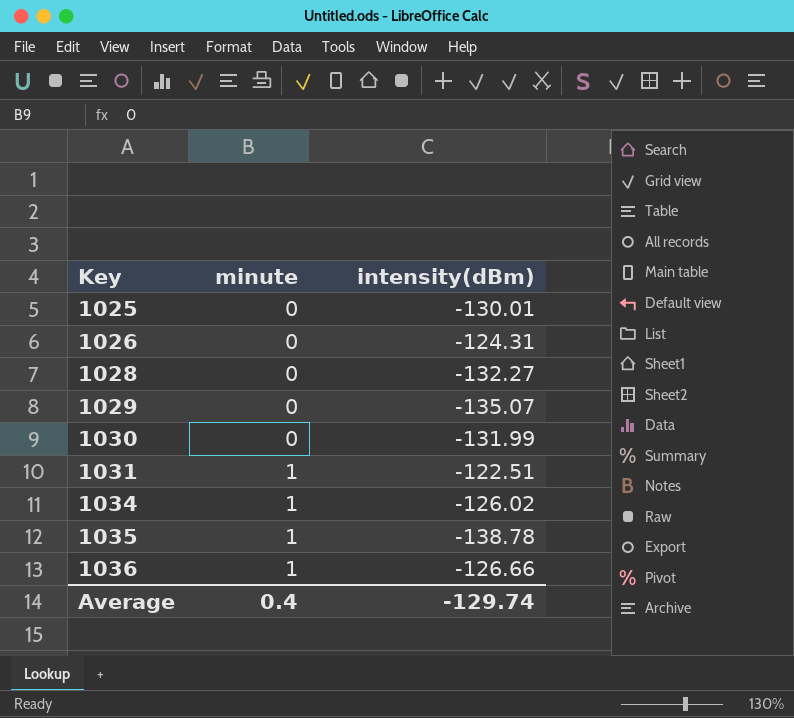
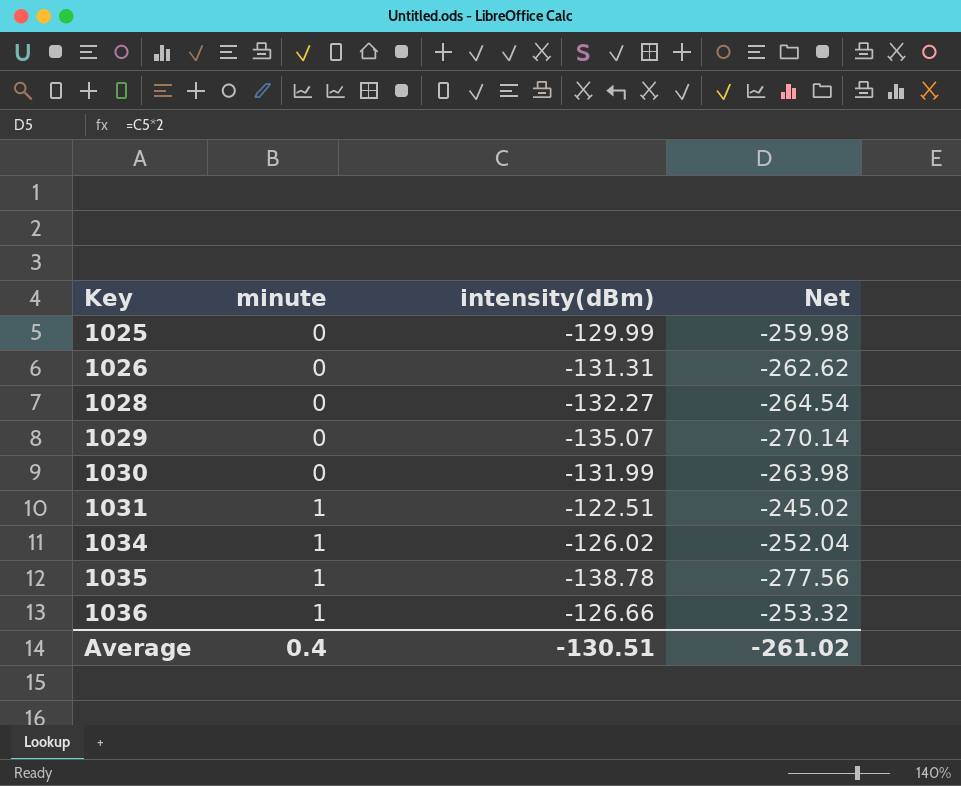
column Net | formula: none -> [intensity(dBm)] * 2
1025 | intensity(dBm): -130.01 -> -129.99
1026 | intensity(dBm): -124.31 -> -131.31
Average | intensity(dBm): -129.74 -> -130.51

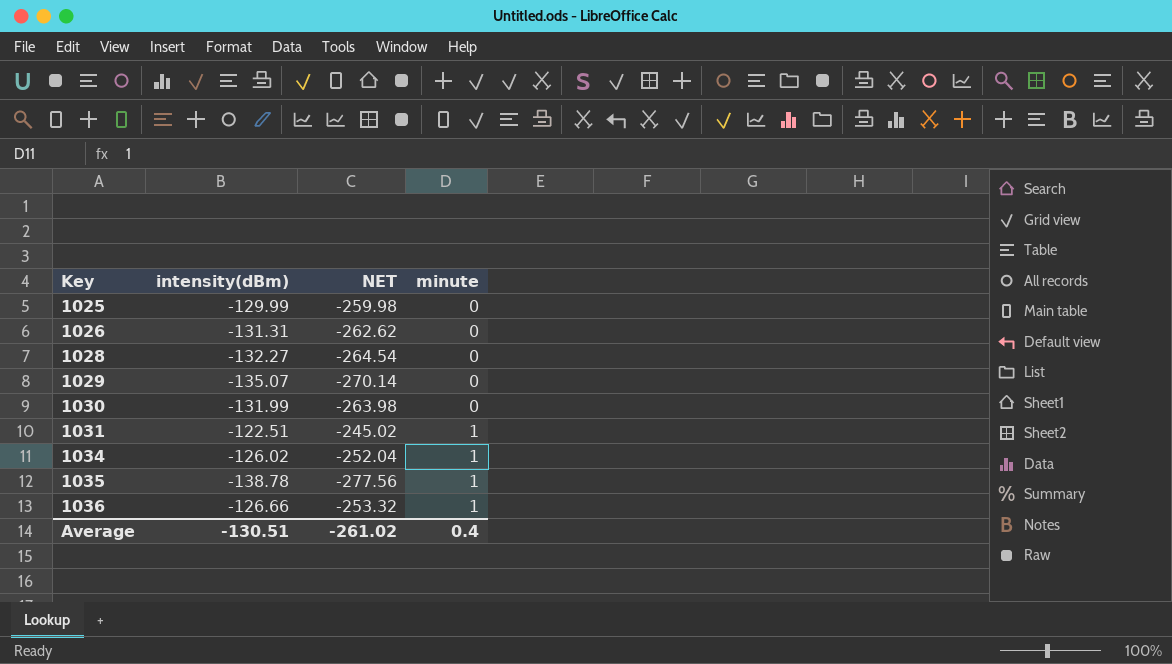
column name: Net -> NET
column minute | position: 2 -> 4

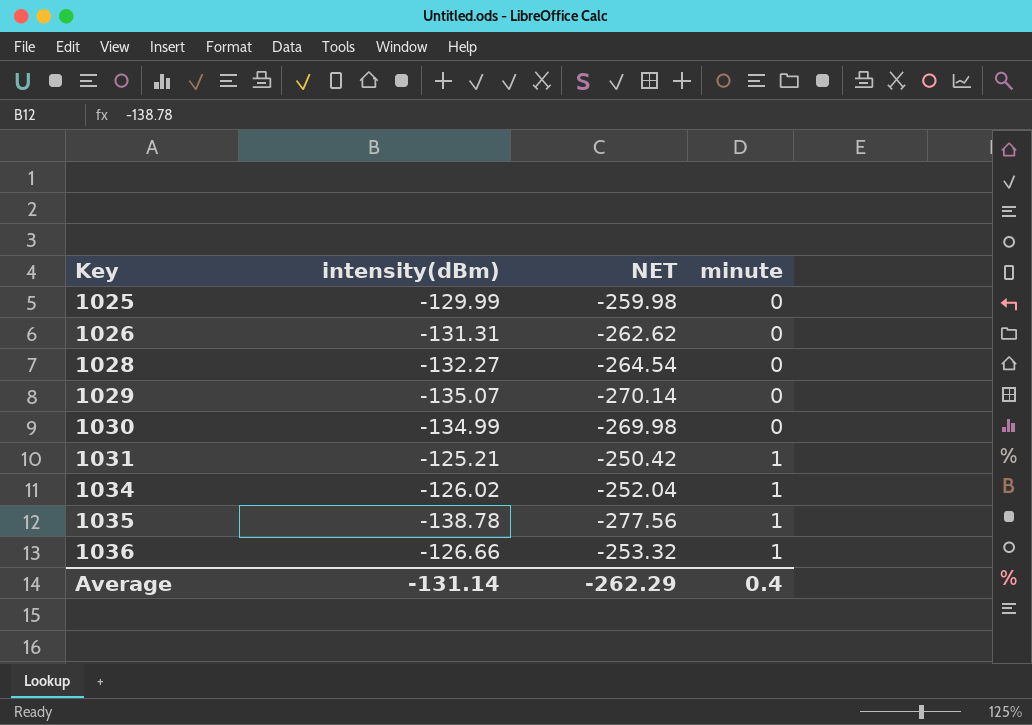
1030 | intensity(dBm): -131.99 -> -134.99
1030 | NET: -263.98 -> -269.98
1031 | intensity(dBm): -122.51 -> -125.21
1031 | NET: -245.02 -> -250.42
Average | intensity(dBm): -130.51 -> -131.14
Average | NET: -261.02 -> -262.29

